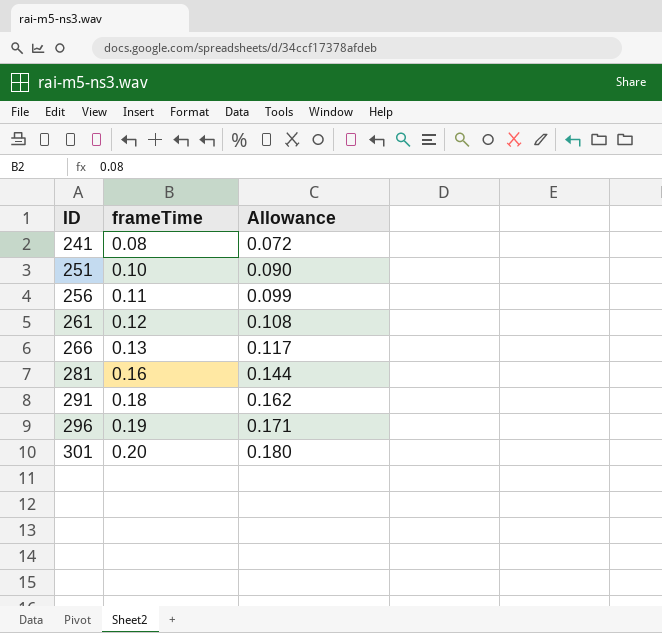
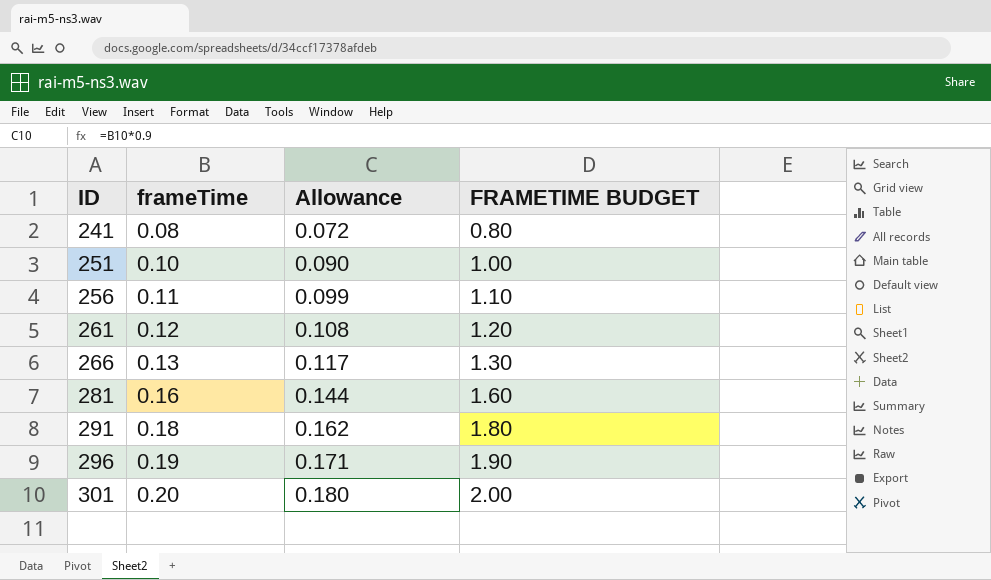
column FRAMETIME BUDGET | formula: none -> [frameTime] * 10

